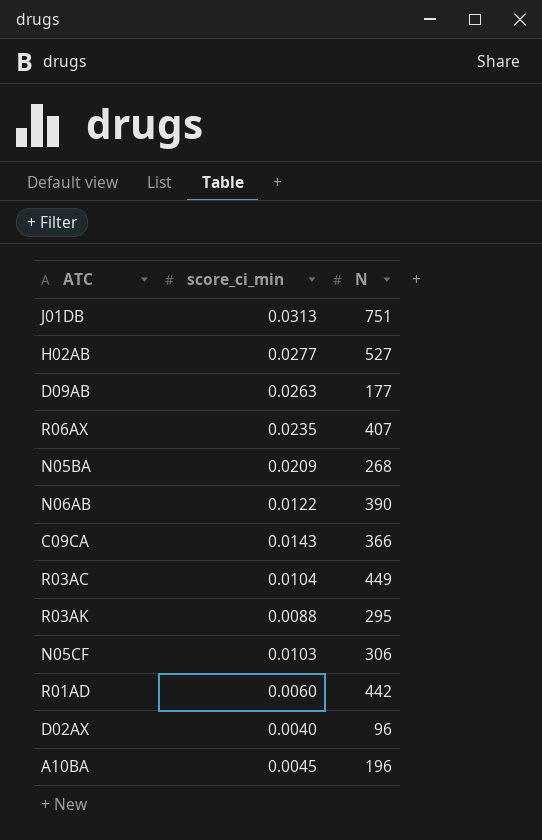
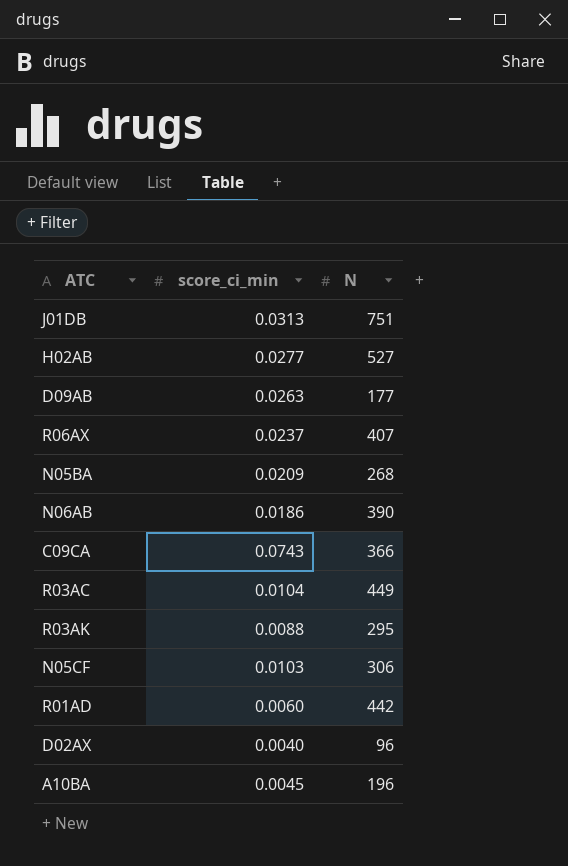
R06AX | score_ci_min: 0.0235 -> 0.0237
N06AB | score_ci_min: 0.0122 -> 0.0186
C09CA | score_ci_min: 0.0143 -> 0.0743

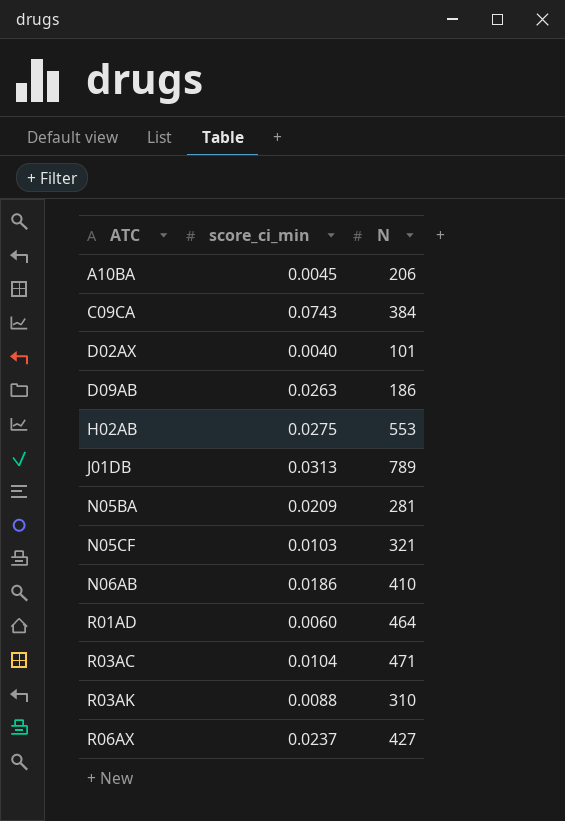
row order: none -> ATC ascending
A10BA | N: 196 -> 206
C09CA | N: 366 -> 384
D02AX | N: 96 -> 101
D09AB | N: 177 -> 186
H02AB | score_ci_min: 0.0277 -> 0.0275
H02AB | N: 527 -> 553
J01DB | N: 751 -> 789
N05BA | N: 268 -> 281
N05CF | N: 306 -> 321
N06AB | N: 390 -> 410
R01AD | N: 442 -> 464
R03AC | N: 449 -> 471
R03AK | N: 295 -> 310
R06AX | N: 407 -> 427

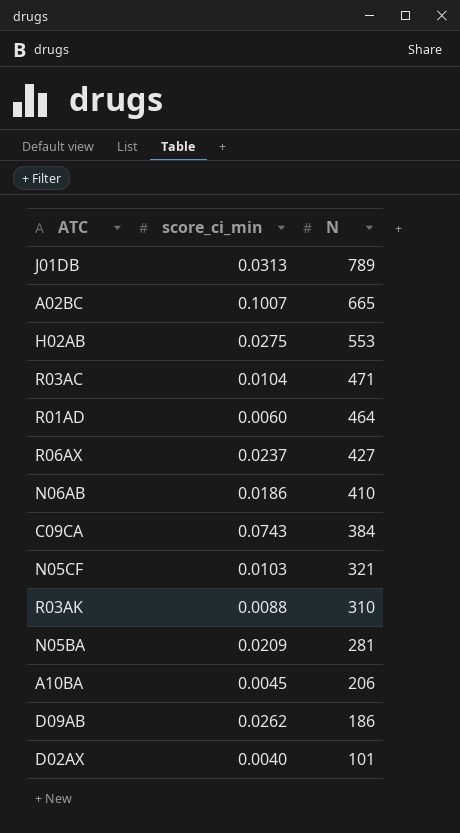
row order: ATC ascending -> N descending
row A02BC: none -> 0.1007 | 665
D09AB | score_ci_min: 0.0263 -> 0.0262

